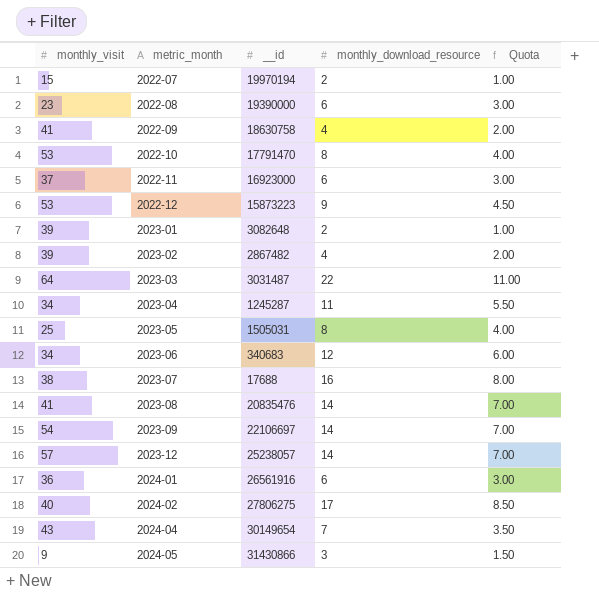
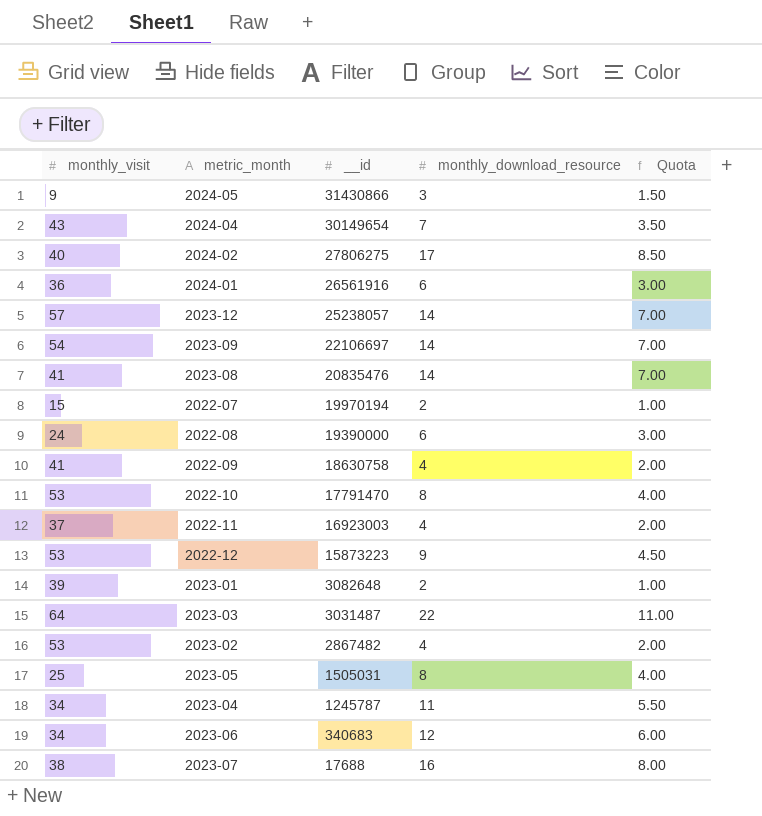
row order: metric_month ascending -> __id descending
2022-08 | monthly_visit: 23 -> 24
2022-11 | __id: 16923000 -> 16923003
2022-11 | monthly_download_resource: 6 -> 4
2022-11 | Quota: 3.00 -> 2.00
2023-02 | monthly_visit: 39 -> 53
2023-04 | __id: 1245287 -> 1245787

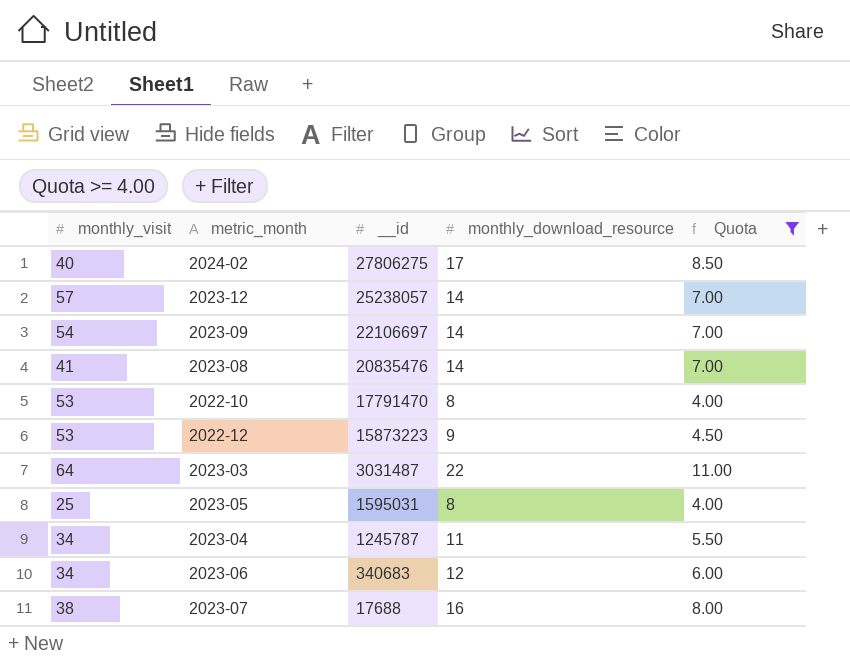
filter: none -> Quota >= 4.00
2023-05 | __id: 1505031 -> 1595031

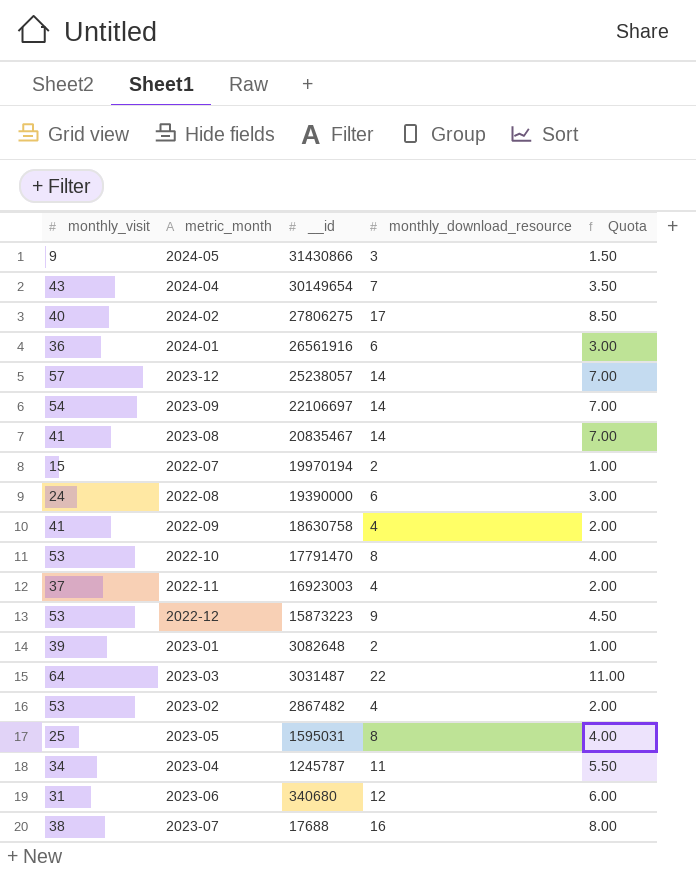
filter: Quota >= 4.00 -> none
2023-08 | __id: 20835476 -> 20835467
2023-06 | monthly_visit: 34 -> 31
2023-06 | __id: 340683 -> 340680

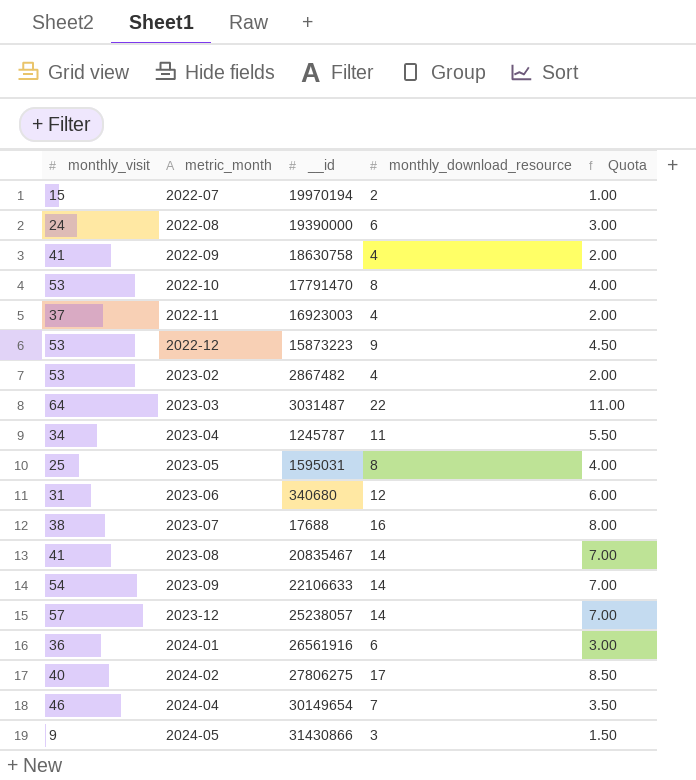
row order: __id descending -> metric_month ascending
row 2023-01: 39 | 3082648 | 2 | 1.00 -> none
2023-09 | __id: 22106697 -> 22106633
2024-04 | monthly_visit: 43 -> 46

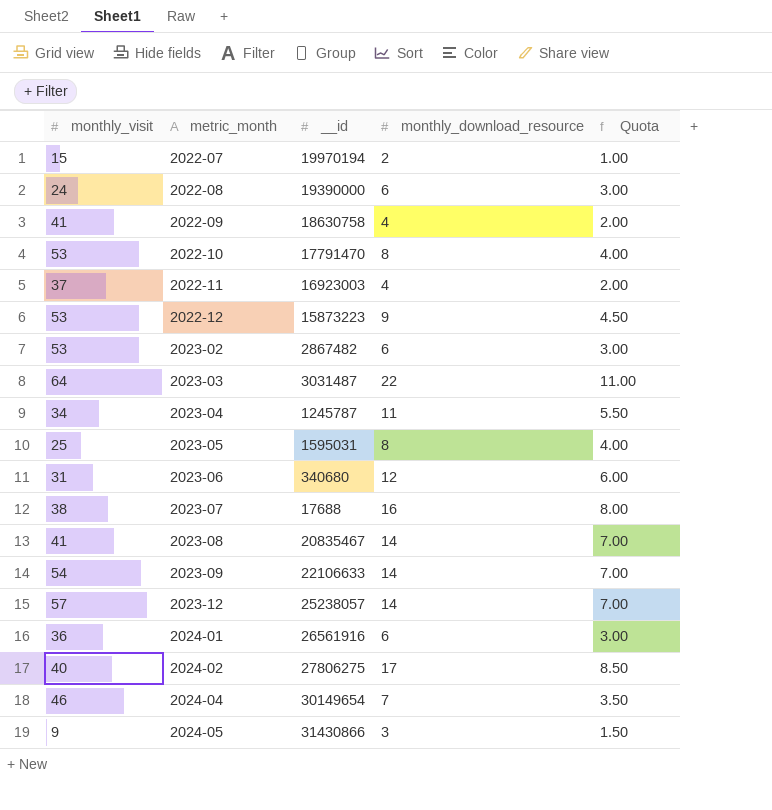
2023-02 | monthly_download_resource: 4 -> 6
2023-02 | Quota: 2.00 -> 3.00

